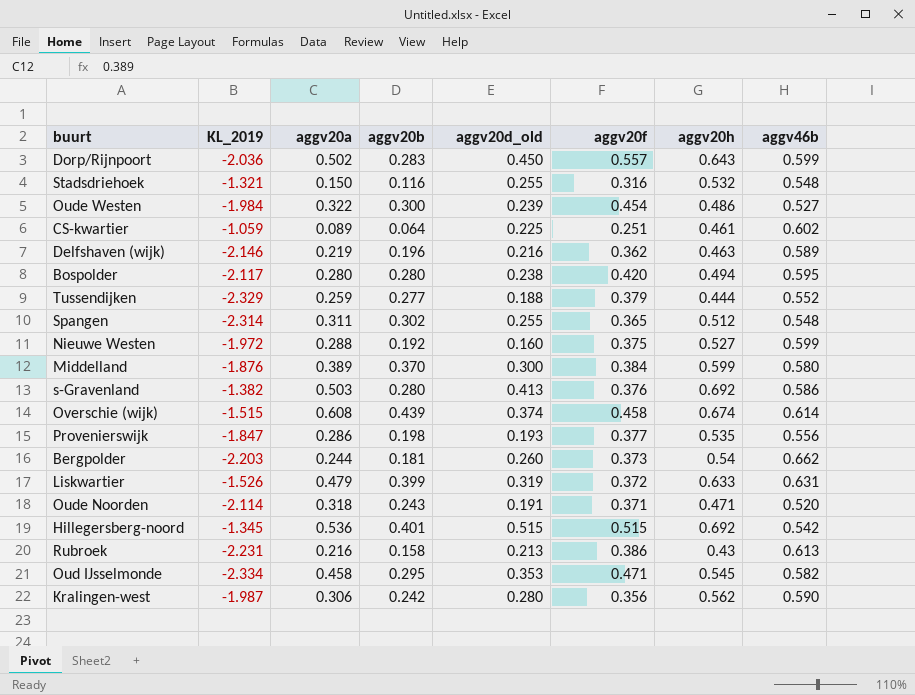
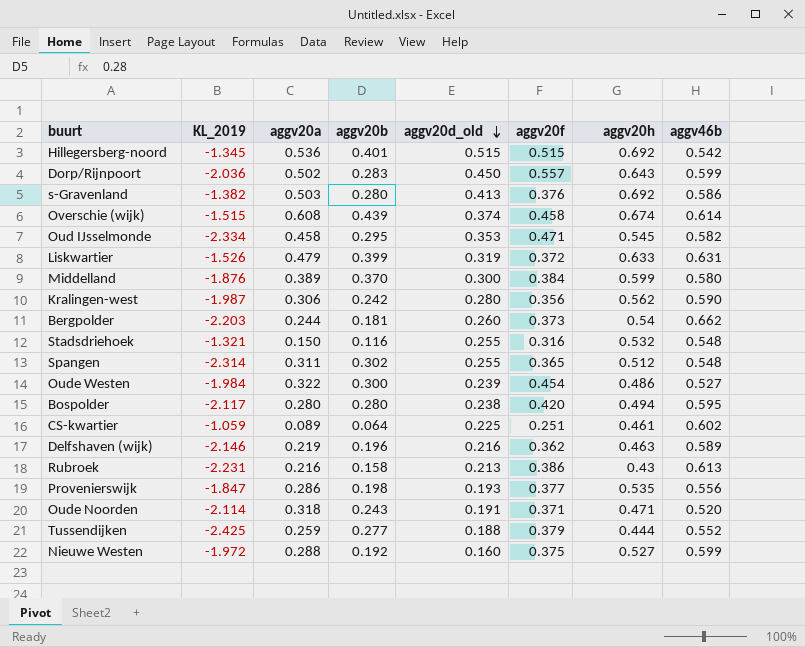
row order: none -> aggv20d_old descending
Tussendijken | KL_2019: -2.329 -> -2.425

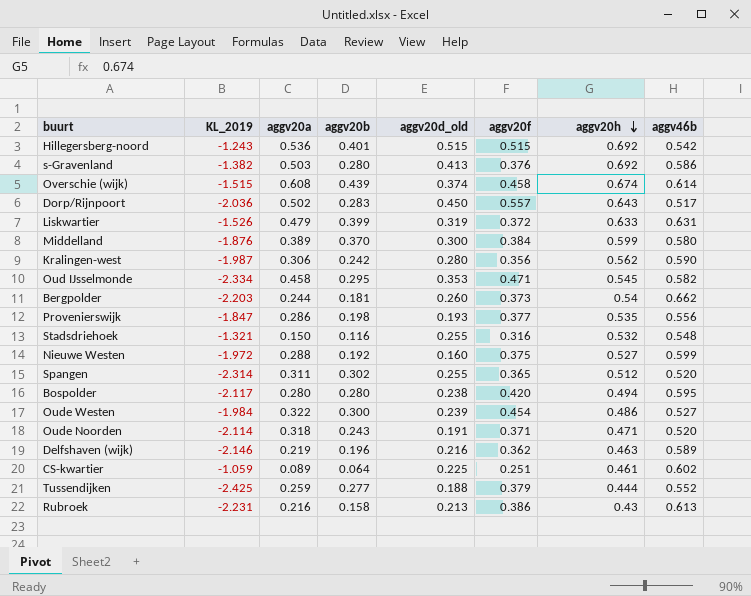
row order: aggv20d_old descending -> aggv20h descending
Hillegersberg-noord | KL_2019: -1.345 -> -1.243
Dorp/Rijnpoort | aggv46b: 0.599 -> 0.517
Spangen | aggv46b: 0.548 -> 0.520

